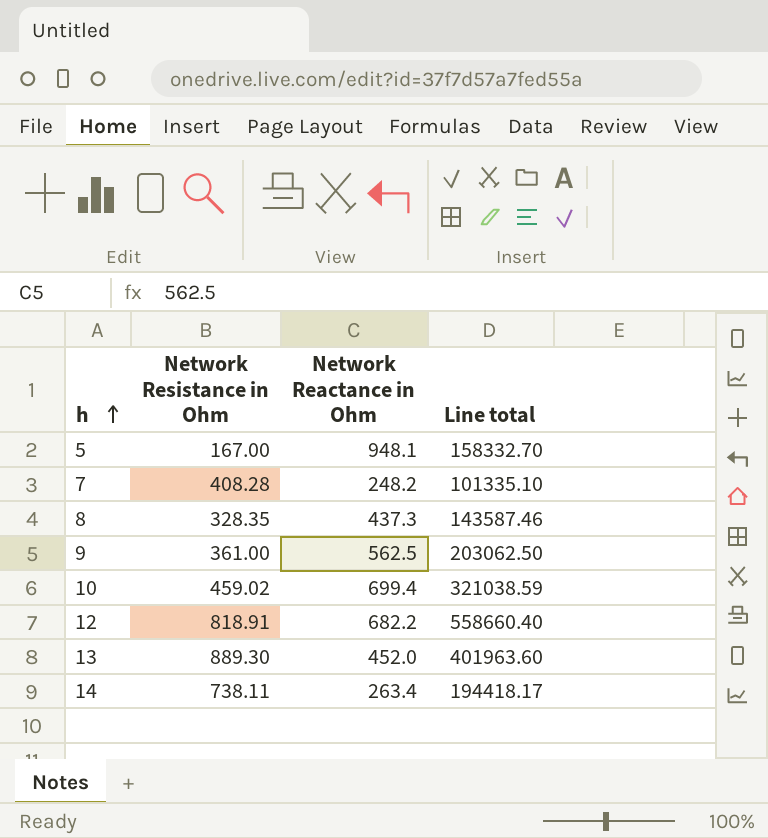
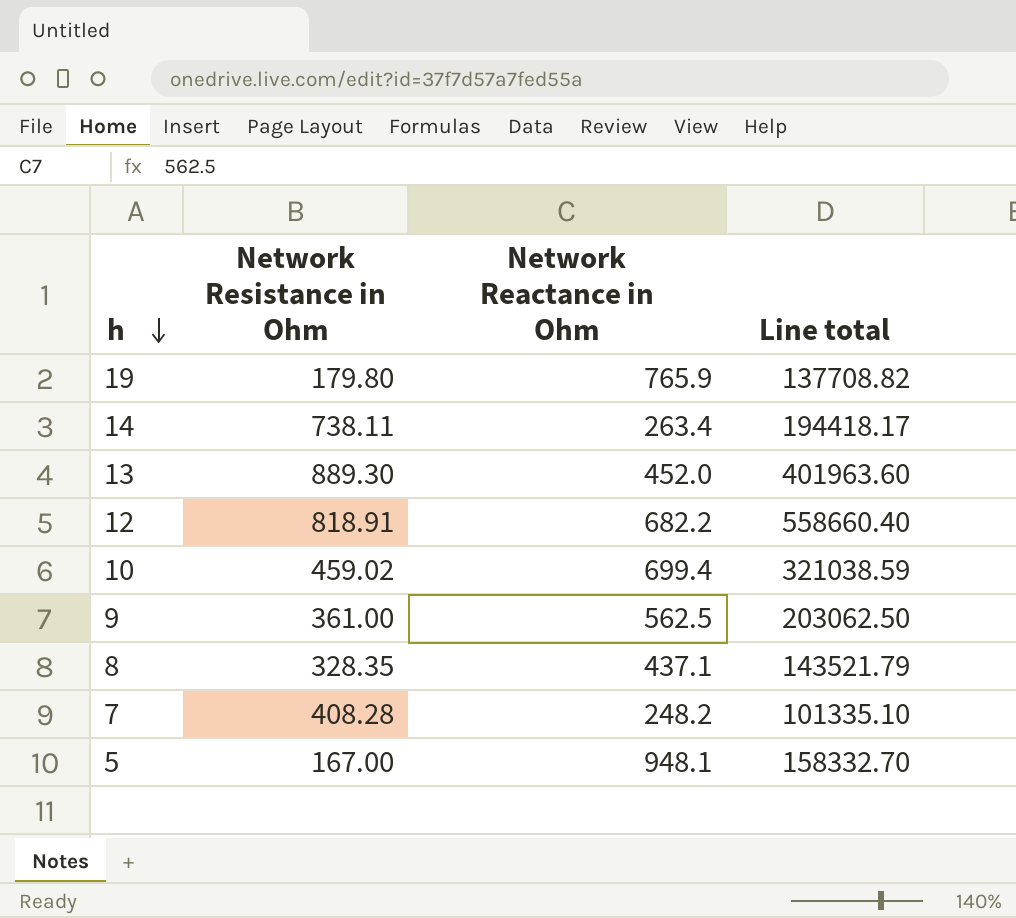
row order: h ascending -> h descending
row 19: none -> 179.80 | 765.9 | 137708.82
8 | Network Reactance in Ohm: 437.3 -> 437.1
8 | Line total: 143587.46 -> 143521.79

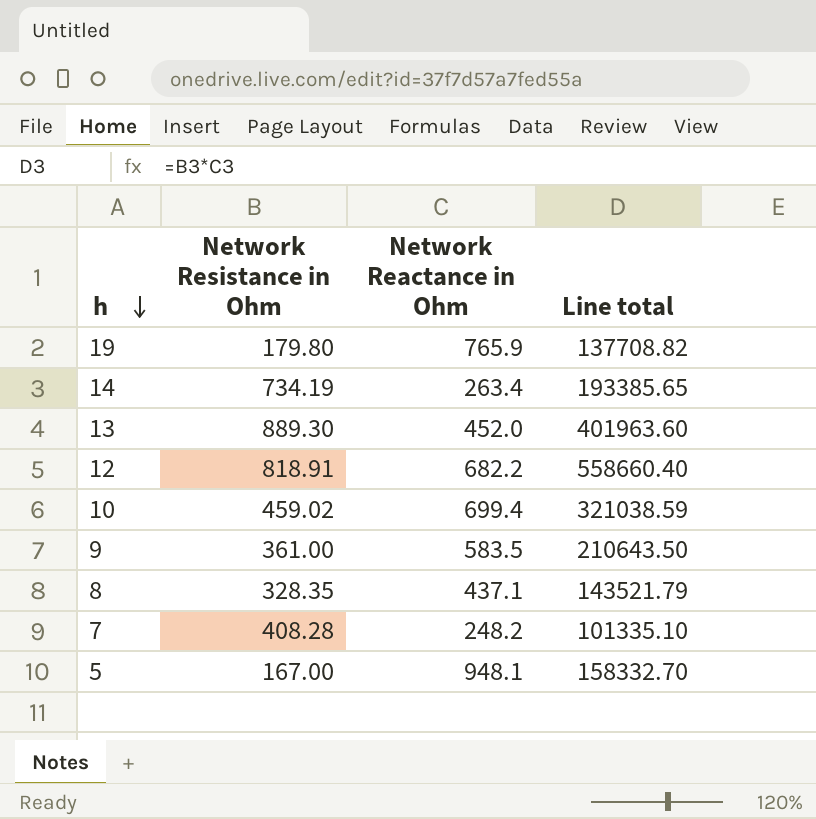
14 | Network Resistance in Ohm: 738.11 -> 734.19
14 | Line total: 194418.17 -> 193385.65
9 | Network Reactance in Ohm: 562.5 -> 583.5
9 | Line total: 203062.50 -> 210643.50

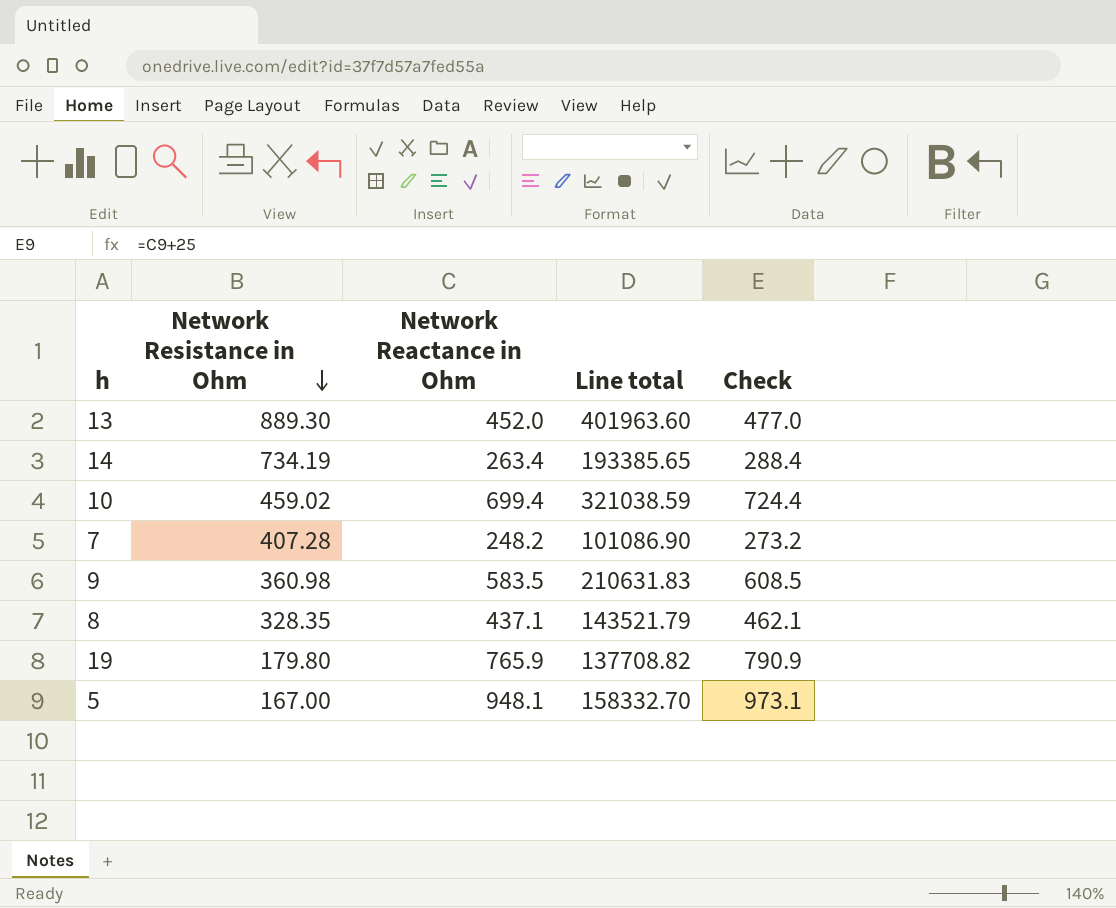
row order: h descending -> Network Resistance in Ohm descending
column Check | formula: none -> [Network Reactance in Ohm] + 25
row 12: 818.91 | 682.2 | 558660.40 -> none
7 | Network Resistance in Ohm: 408.28 -> 407.28
7 | Line total: 101335.10 -> 101086.90
9 | Network Resistance in Ohm: 361.00 -> 360.98
9 | Line total: 210643.50 -> 210631.83

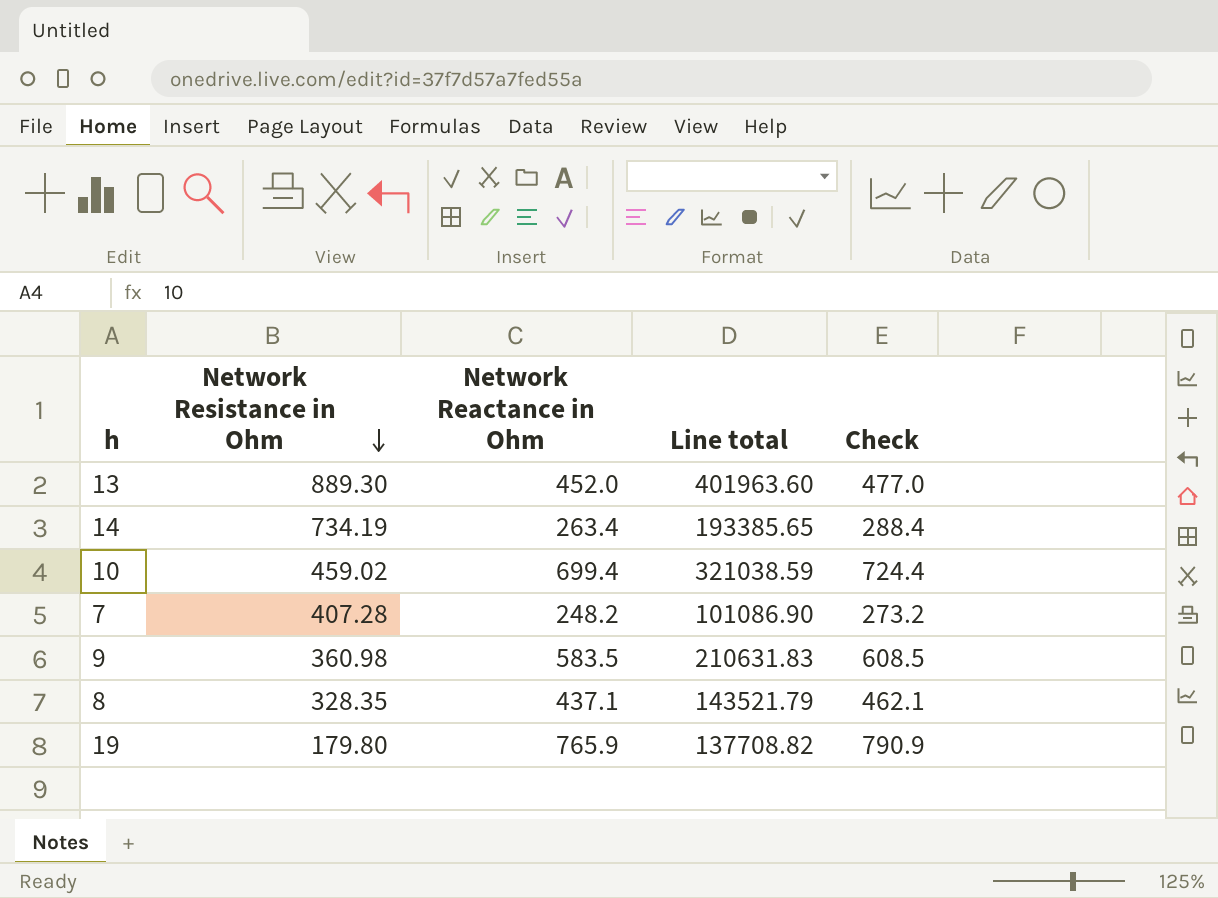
row 5: 167.00 | 948.1 | 158332.70 | 973.1 -> none

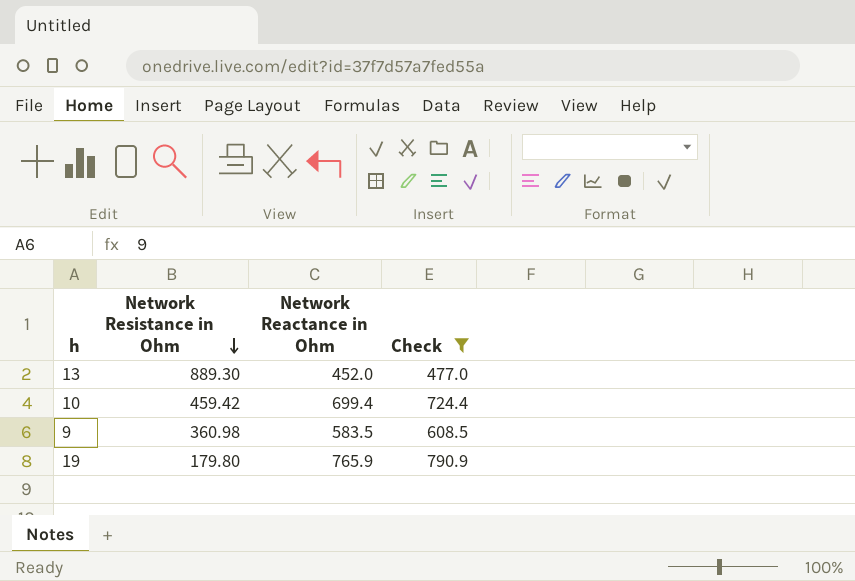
filter: none -> Check >= 477.0
column Line total | formula: [Network Resistance in Ohm] * [Network Reactance in Ohm] -> none
10 | Network Resistance in Ohm: 459.02 -> 459.42

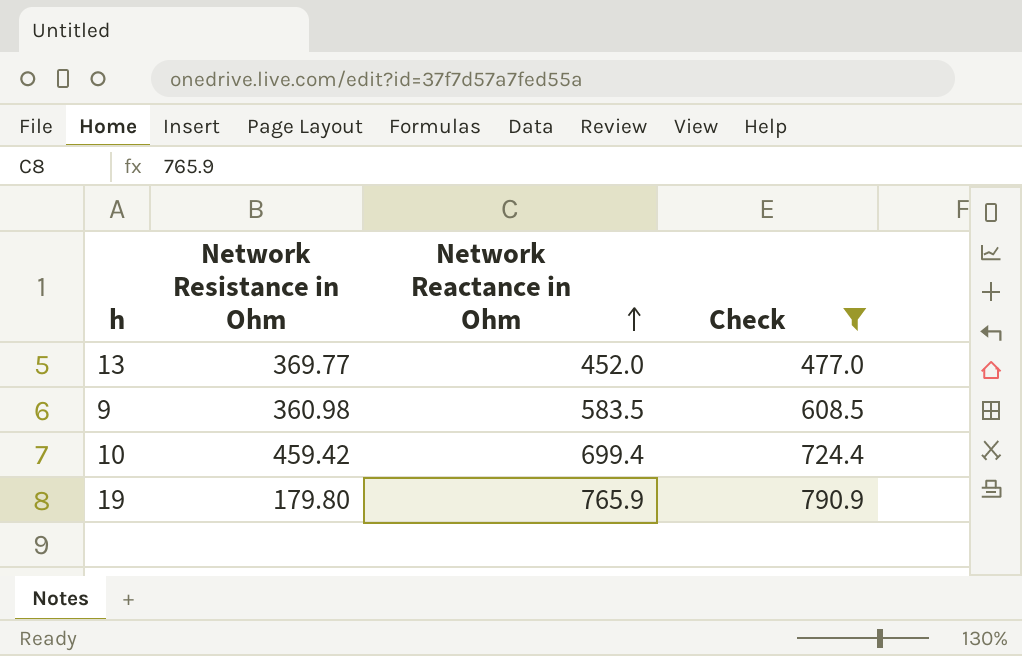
row order: Network Resistance in Ohm descending -> Network Reactance in Ohm ascending
13 | Network Resistance in Ohm: 889.30 -> 369.77

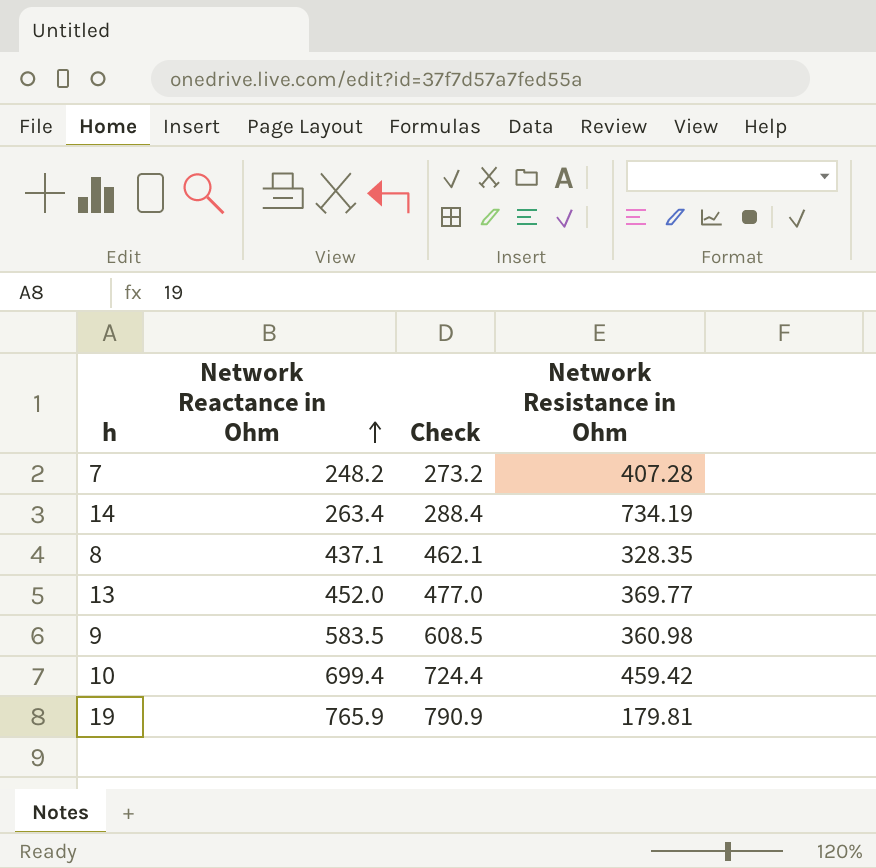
filter: Check >= 477.0 -> none
column Network Resistance in Ohm | position: 2 -> 4
19 | Network Resistance in Ohm: 179.80 -> 179.81

